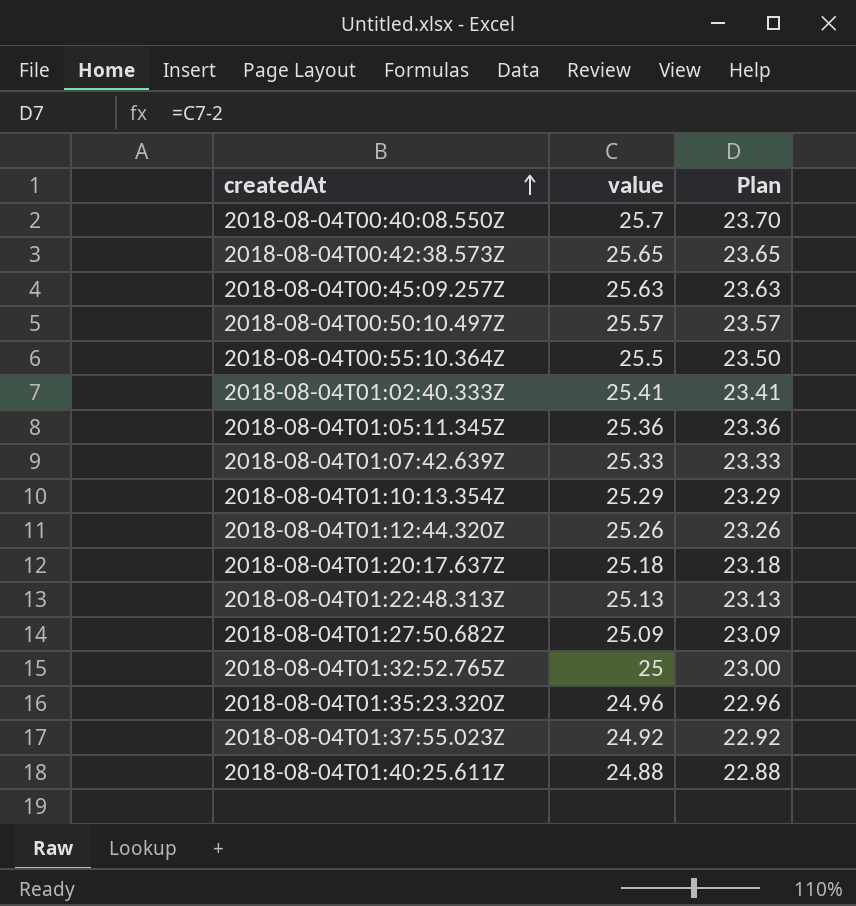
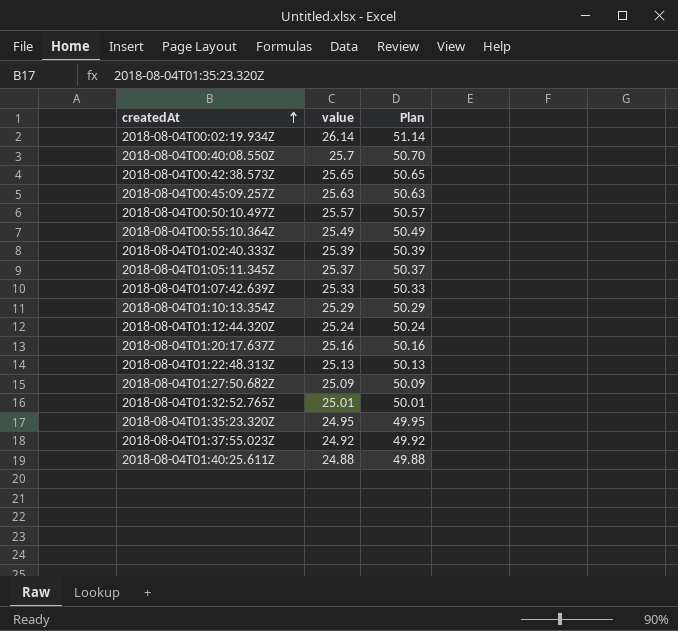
column Plan | formula: [value] - 2 -> [value] + 25
row 2018-08-04T00:02:19.934Z: none -> 26.14 | 51.14
2018-08-04T00:55:10.364Z | value: 25.5 -> 25.49
2018-08-04T01:02:40.333Z | value: 25.41 -> 25.39
2018-08-04T01:05:11.345Z | value: 25.36 -> 25.37
2018-08-04T01:12:44.320Z | value: 25.26 -> 25.24
2018-08-04T01:20:17.637Z | value: 25.18 -> 25.16
2018-08-04T01:32:52.765Z | value: 25 -> 25.01
2018-08-04T01:35:23.320Z | value: 24.96 -> 24.95

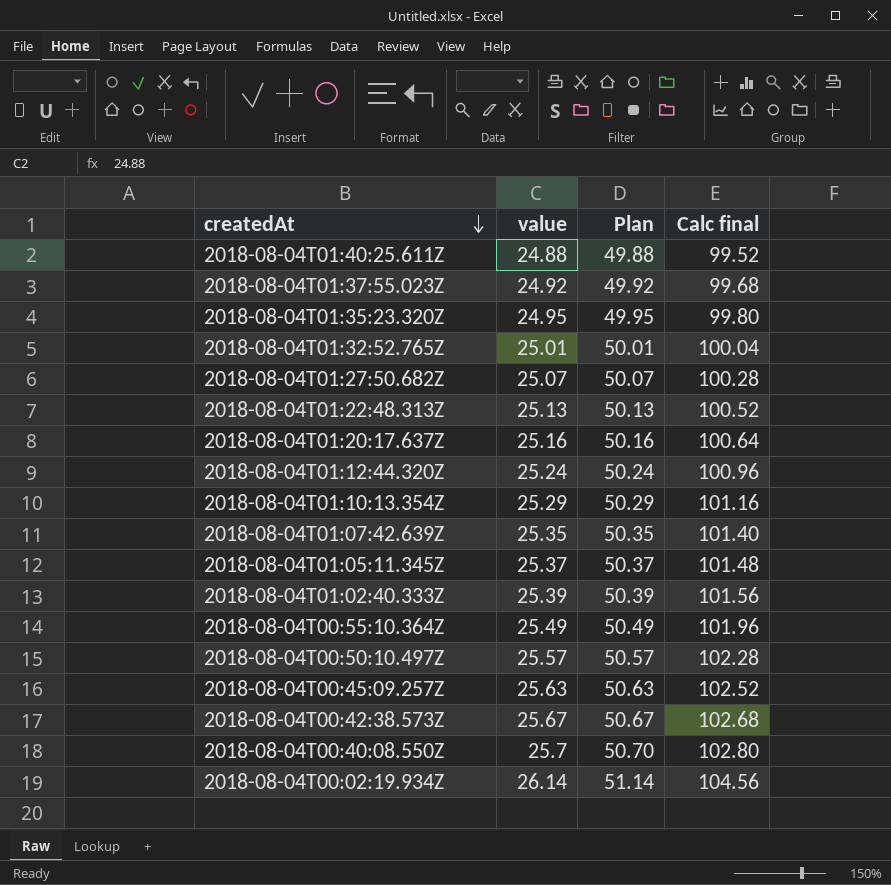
row order: createdAt ascending -> createdAt descending
column Calc final | formula: none -> [value] * 4
2018-08-04T01:27:50.682Z | value: 25.09 -> 25.07
2018-08-04T01:27:50.682Z | Plan: 50.09 -> 50.07
2018-08-04T01:07:42.639Z | value: 25.33 -> 25.35
2018-08-04T01:07:42.639Z | Plan: 50.33 -> 50.35
2018-08-04T00:42:38.573Z | value: 25.65 -> 25.67
2018-08-04T00:42:38.573Z | Plan: 50.65 -> 50.67

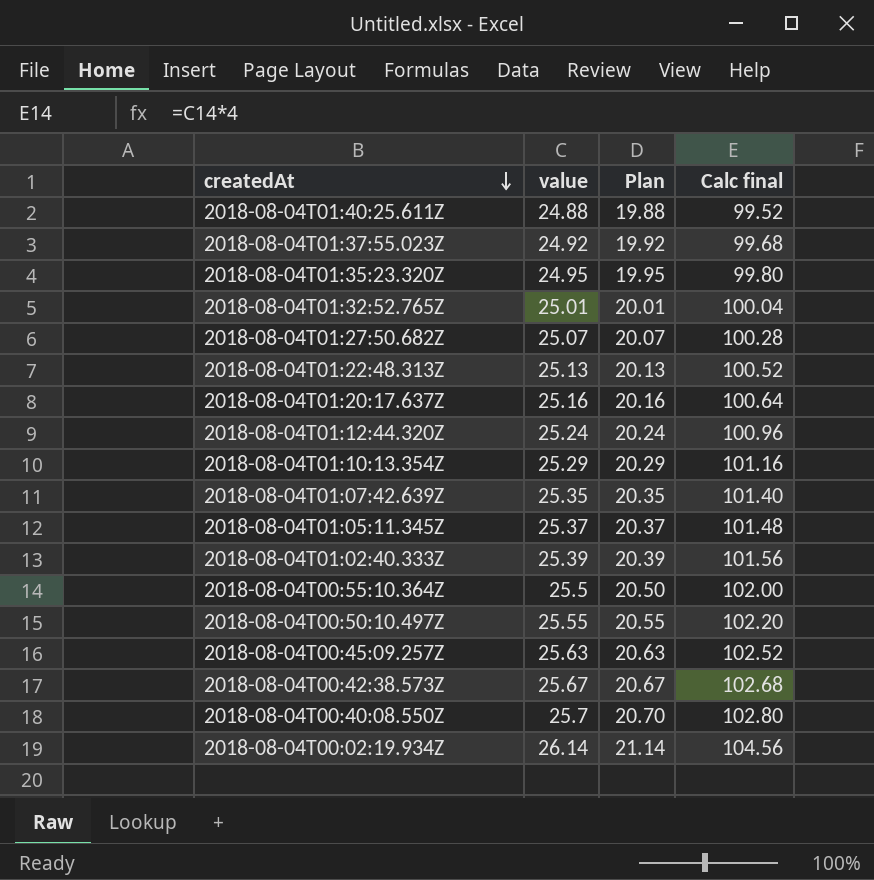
column Plan | formula: [value] + 25 -> [value] - 5
2018-08-04T00:55:10.364Z | value: 25.49 -> 25.5
2018-08-04T00:55:10.364Z | Calc final: 101.96 -> 102.00
2018-08-04T00:50:10.497Z | value: 25.57 -> 25.55
2018-08-04T00:50:10.497Z | Calc final: 102.28 -> 102.20

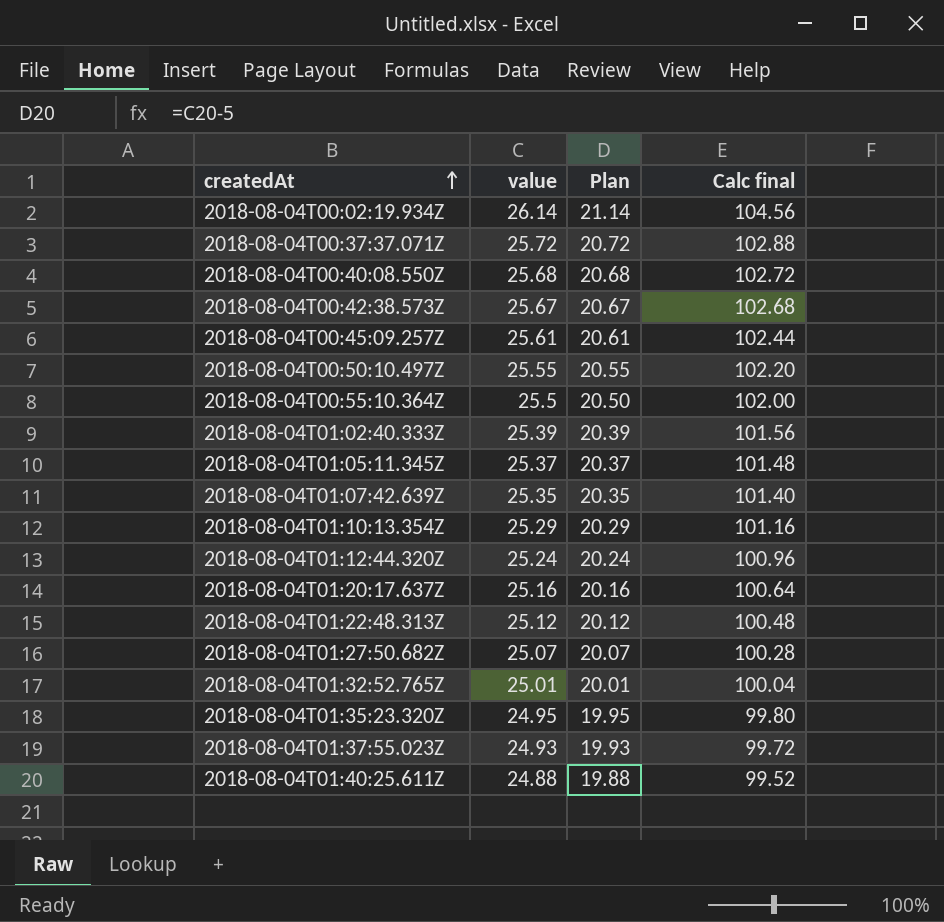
row order: createdAt descending -> createdAt ascending
row 2018-08-04T00:37:37.071Z: none -> 25.72 | 20.72 | 102.88
2018-08-04T00:40:08.550Z | value: 25.7 -> 25.68
2018-08-04T00:40:08.550Z | Plan: 20.70 -> 20.68
2018-08-04T00:40:08.550Z | Calc final: 102.80 -> 102.72
2018-08-04T00:45:09.257Z | value: 25.63 -> 25.61
2018-08-04T00:45:09.257Z | Plan: 20.63 -> 20.61
2018-08-04T00:45:09.257Z | Calc final: 102.52 -> 102.44
2018-08-04T01:22:48.313Z | value: 25.13 -> 25.12
2018-08-04T01:22:48.313Z | Plan: 20.13 -> 20.12
2018-08-04T01:22:48.313Z | Calc final: 100.52 -> 100.48
2018-08-04T01:37:55.023Z | value: 24.92 -> 24.93
2018-08-04T01:37:55.023Z | Plan: 19.92 -> 19.93
2018-08-04T01:37:55.023Z | Calc final: 99.68 -> 99.72

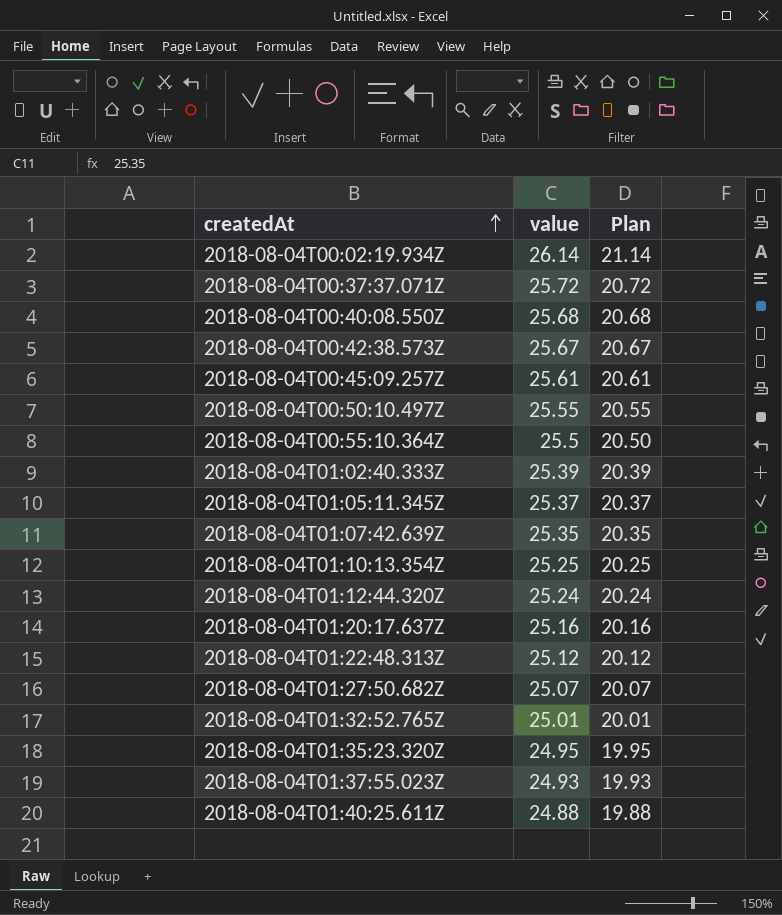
column Calc final | formula: [value] * 4 -> none
2018-08-04T01:10:13.354Z | value: 25.29 -> 25.25
2018-08-04T01:10:13.354Z | Plan: 20.29 -> 20.25

